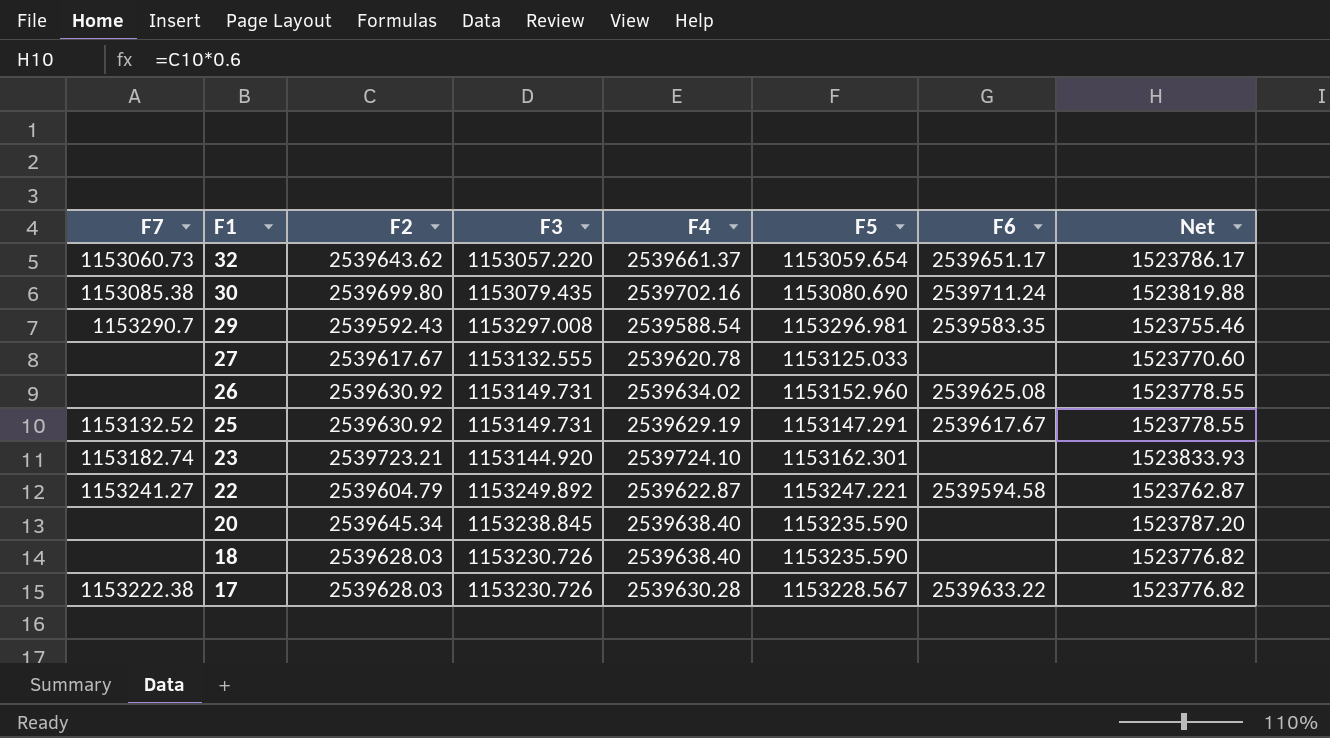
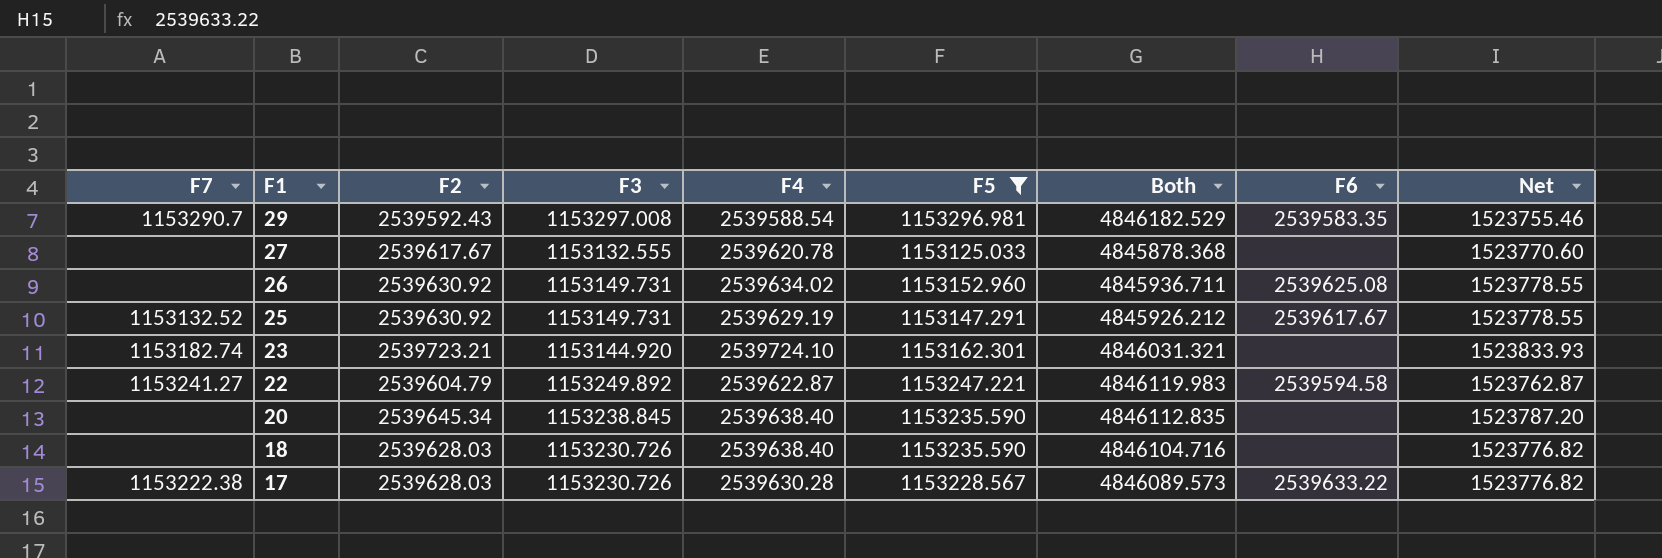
filter: none -> F5 >= 1153125.033
column Both | formula: none -> [F3] + [F4] + [F5]

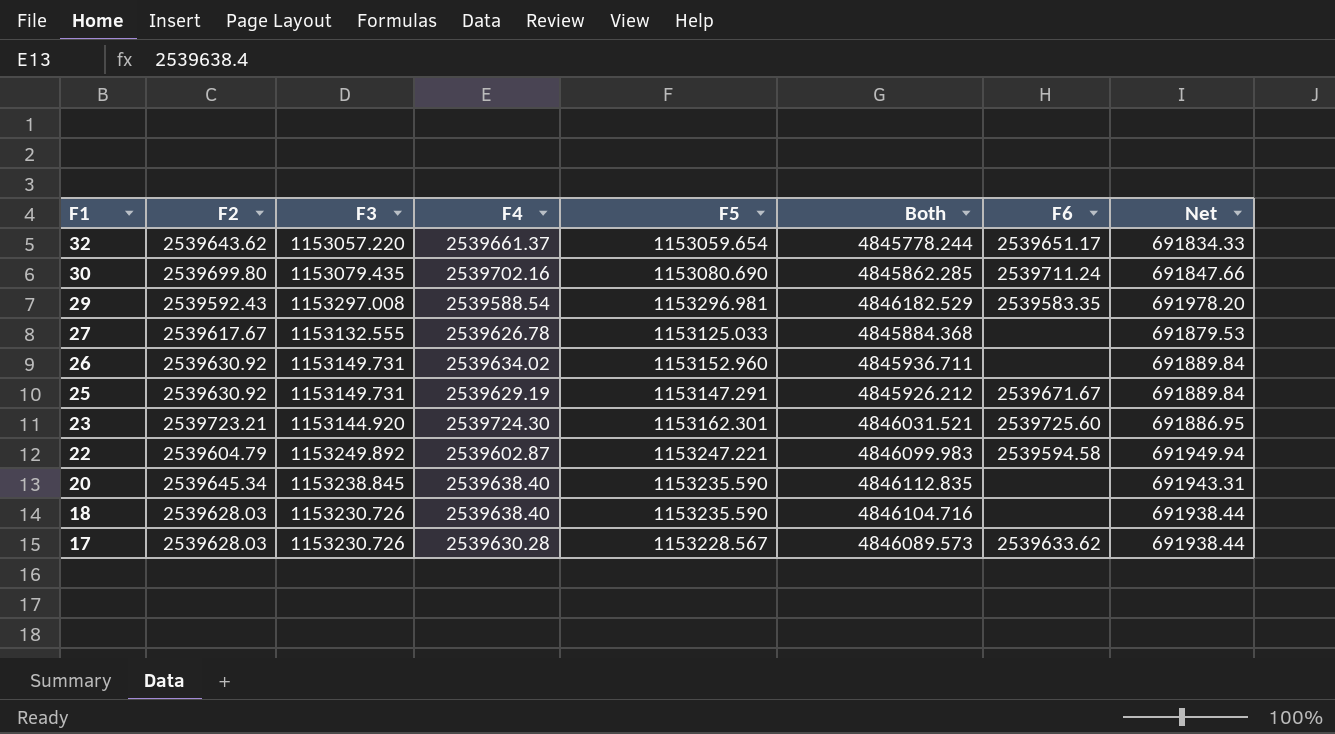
filter: F5 >= 1153125.033 -> none
column F7 | position: 1 -> none
column Net | formula: [F2] * 0.6 -> [F3] * 0.6
27 | F4: 2539620.78 -> 2539626.78
27 | Both: 4845878.368 -> 4845884.368
26 | F6: 2539625.08 -> none
25 | F6: 2539617.67 -> 2539671.67
23 | F4: 2539724.10 -> 2539724.30
23 | Both: 4846031.321 -> 4846031.521
23 | F6: none -> 2539725.60
22 | F4: 2539622.87 -> 2539602.87
22 | Both: 4846119.983 -> 4846099.983
17 | F6: 2539633.22 -> 2539633.62

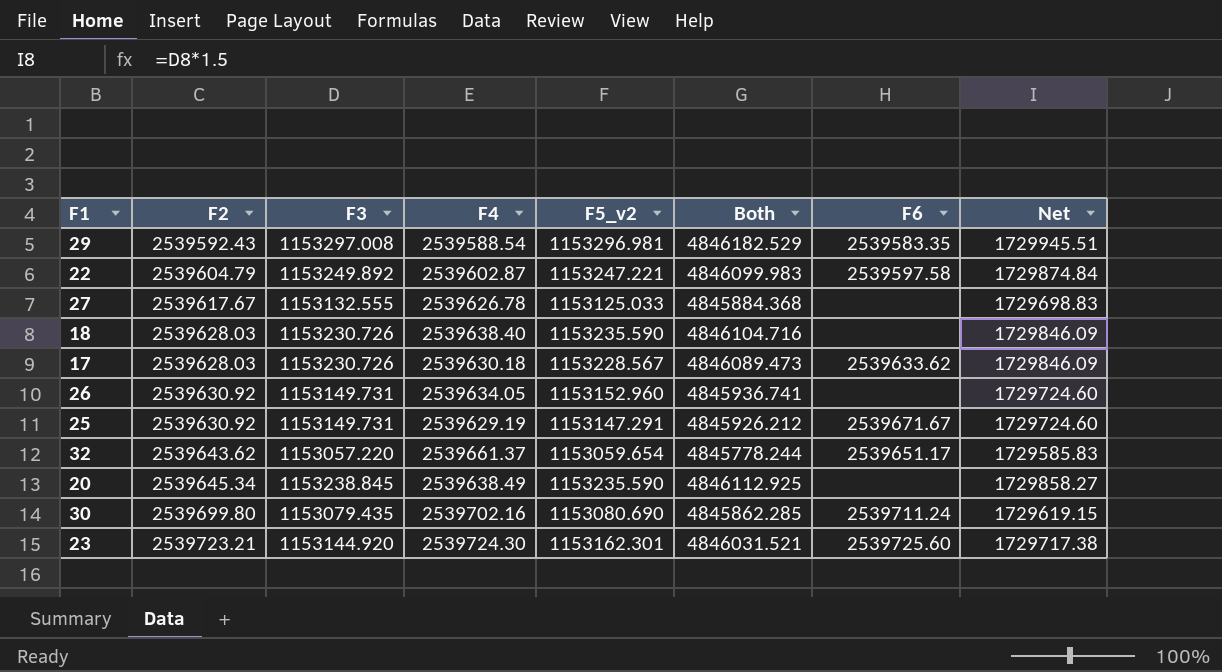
row order: F1 descending -> F2 ascending
column name: F5 -> F5_v2
column Net | formula: [F3] * 0.6 -> [F3] * 1.5
22 | F6: 2539594.58 -> 2539597.58
17 | F4: 2539630.28 -> 2539630.18
17 | Both: 4846089.573 -> 4846089.473
26 | F4: 2539634.02 -> 2539634.05
26 | Both: 4845936.711 -> 4845936.741
20 | F4: 2539638.40 -> 2539638.49
20 | Both: 4846112.835 -> 4846112.925

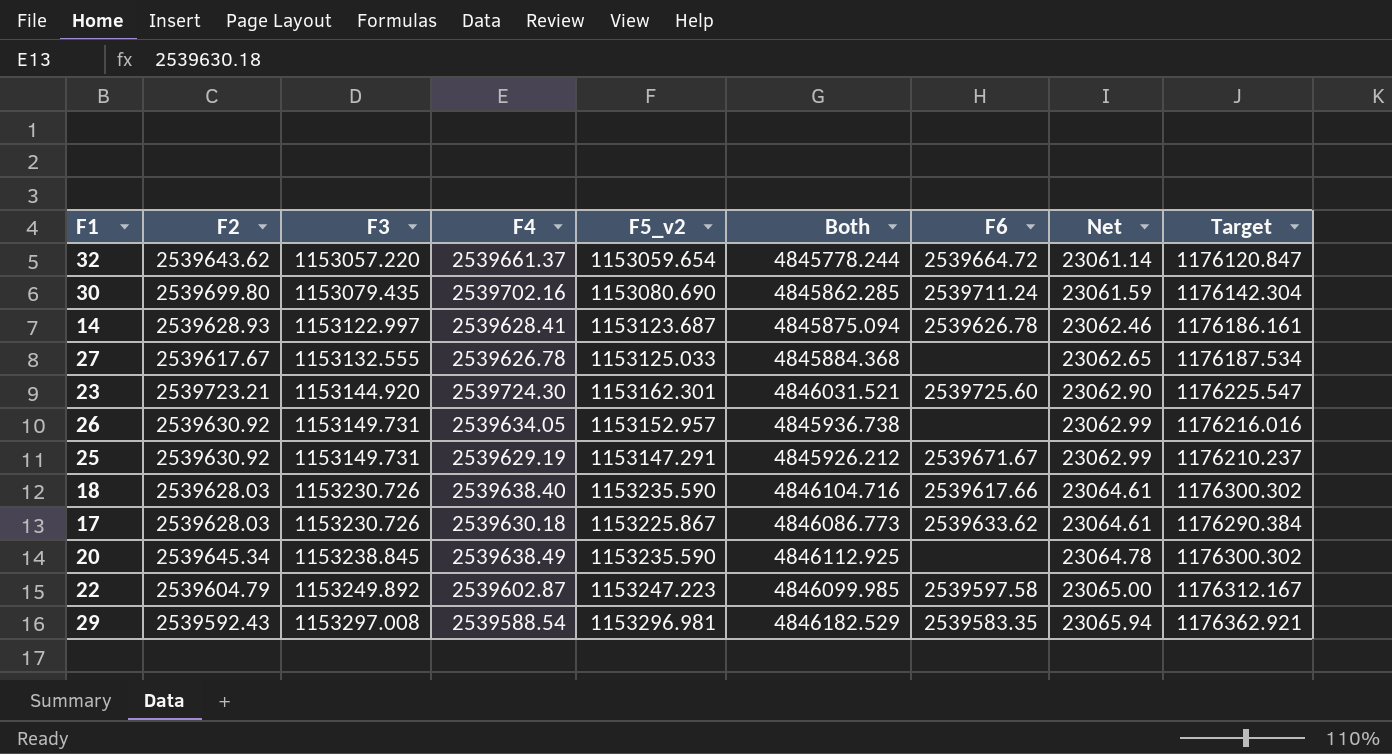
row order: F2 ascending -> F3 ascending
column Net | formula: [F3] * 1.5 -> [F3] * 0.02
column Target | formula: none -> [F5_v2] * 1.02
32 | F6: 2539651.17 -> 2539664.72
row 14: none -> 2539628.93 | 1153122.997 | 2539628.41 | 1153123.687 | 4845875.094 | 2539626.78 | 23062.46 | 1176186.161
26 | F5_v2: 1153152.960 -> 1153152.957
26 | Both: 4845936.741 -> 4845936.738
18 | F6: none -> 2539617.66
17 | F5_v2: 1153228.567 -> 1153225.867
17 | Both: 4846089.473 -> 4846086.773
22 | F5_v2: 1153247.221 -> 1153247.223
22 | Both: 4846099.983 -> 4846099.985

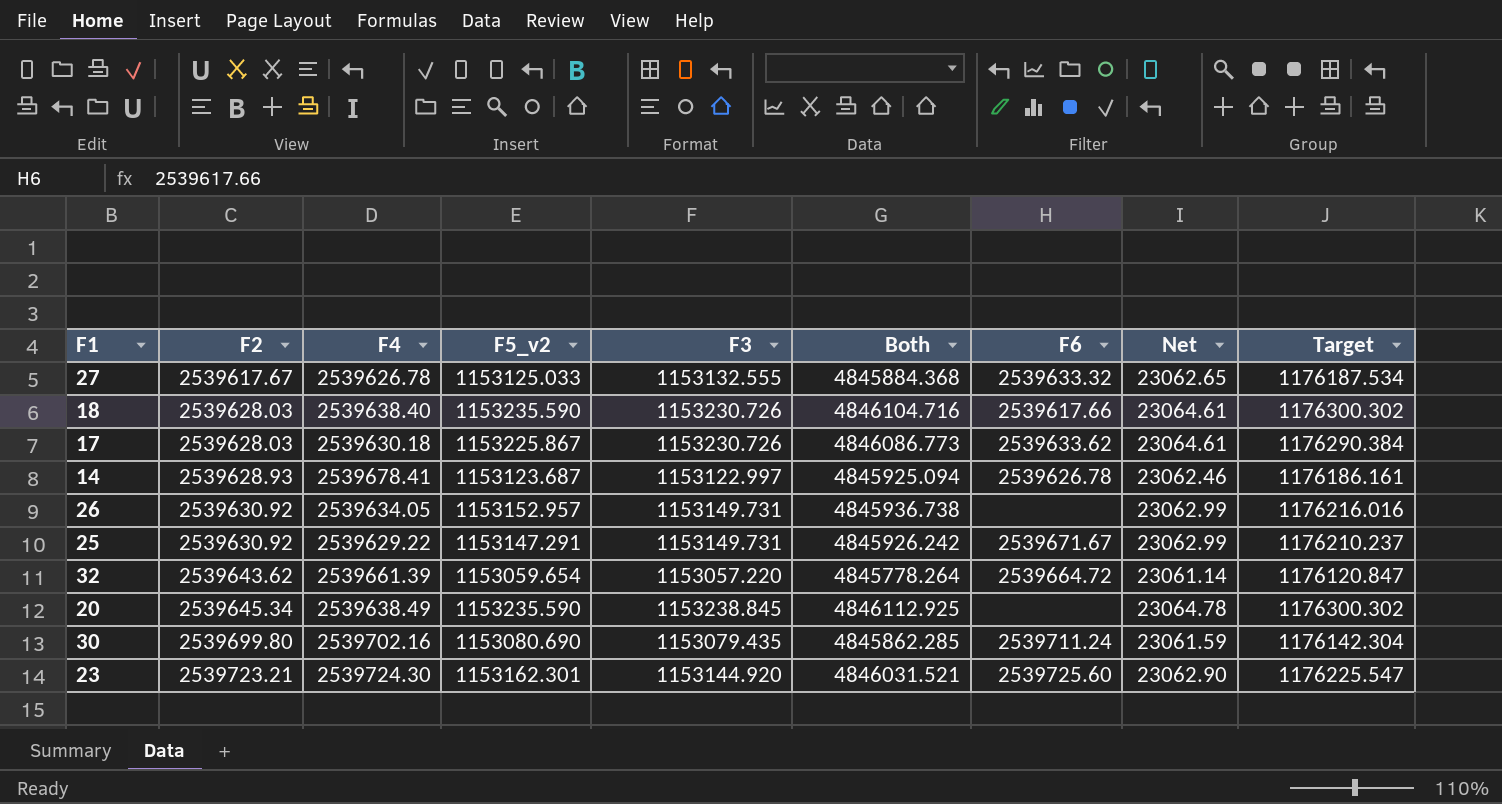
row order: F3 ascending -> F2 ascending
column F3 | position: 3 -> 5
row 22: 2539604.79 | 1153249.892 | 2539602.87 | 1153247.223 | 4846099.985 | 2539597.58 | 23065.00 | 1176312.167 -> none
row 29: 2539592.43 | 1153297.008 | 2539588.54 | 1153296.981 | 4846182.529 | 2539583.35 | 23065.94 | 1176362.921 -> none
27 | F6: none -> 2539633.32
14 | F4: 2539628.41 -> 2539678.41
14 | Both: 4845875.094 -> 4845925.094
25 | F4: 2539629.19 -> 2539629.22
25 | Both: 4845926.212 -> 4845926.242
32 | F4: 2539661.37 -> 2539661.39
32 | Both: 4845778.244 -> 4845778.264

